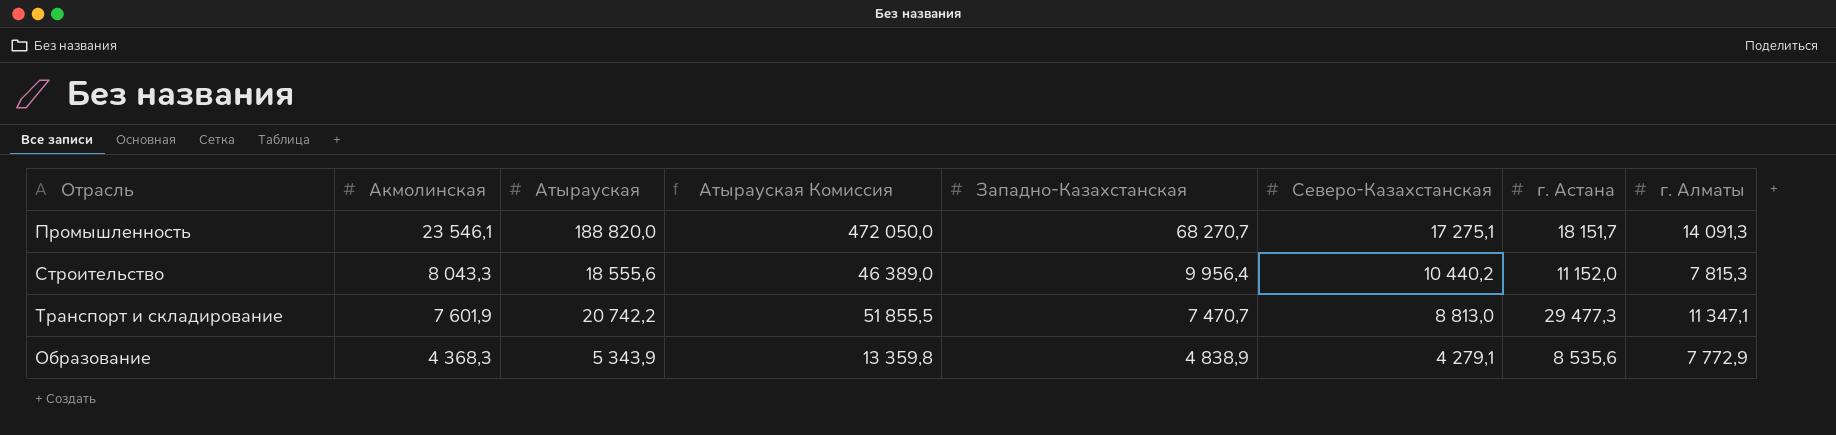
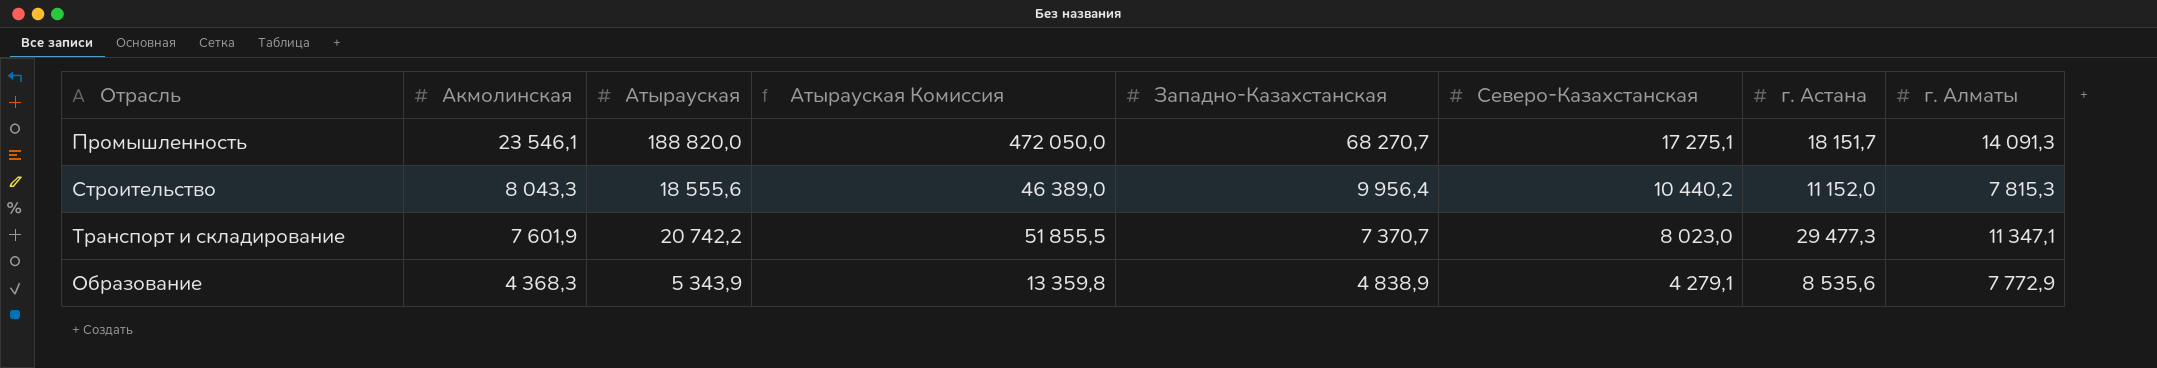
Транспорт и складирование | Западно-Казахстанская: 7 470,7 -> 7 370,7
Транспорт и складирование | Северо-Казахстанская: 8 813,0 -> 8 023,0

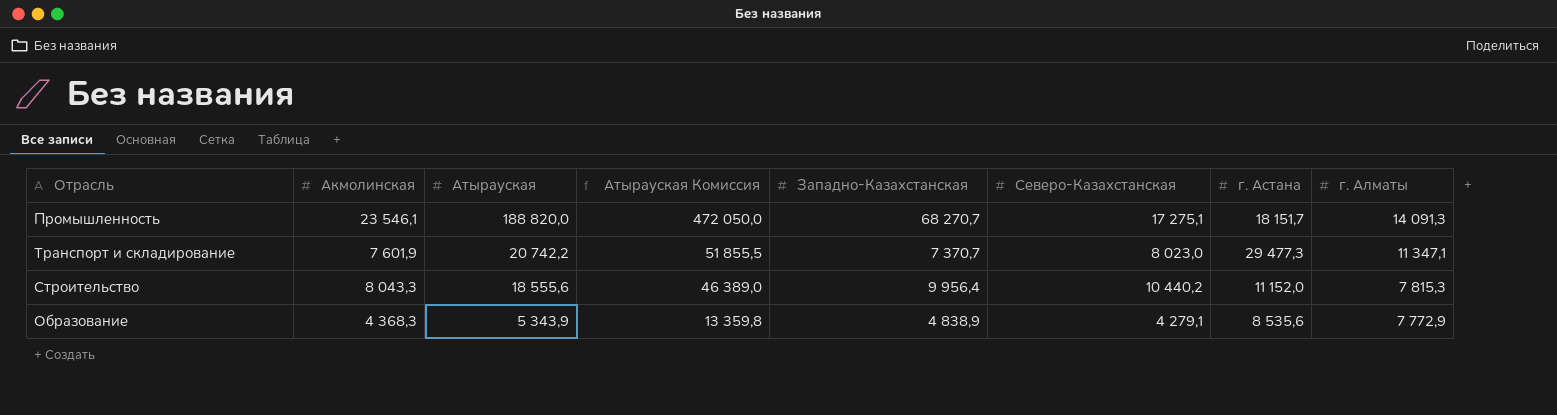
row order: Акмолинская descending -> Атырауская descending

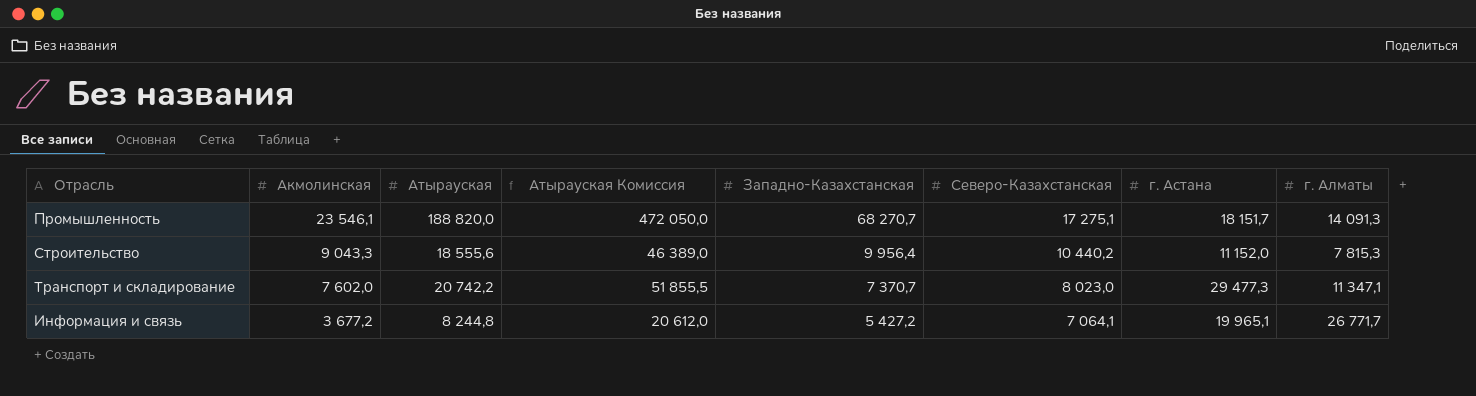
row order: Атырауская descending -> Акмолинская descending
row Образование: 4 368,3 | 5 343,9 | 13 359,8 | 4 838,9 | 4 279,1 | 8 535,6 | 7 772,9 -> none
Строительство | Акмолинская: 8 043,3 -> 9 043,3
Транспорт и складирование | Акмолинская: 7 601,9 -> 7 602,0
row Информация и связь: none -> 3 677,2 | 8 244,8 | 20 612,0 | 5 427,2 | 7 064,1 | 19 965,1 | 26 771,7

